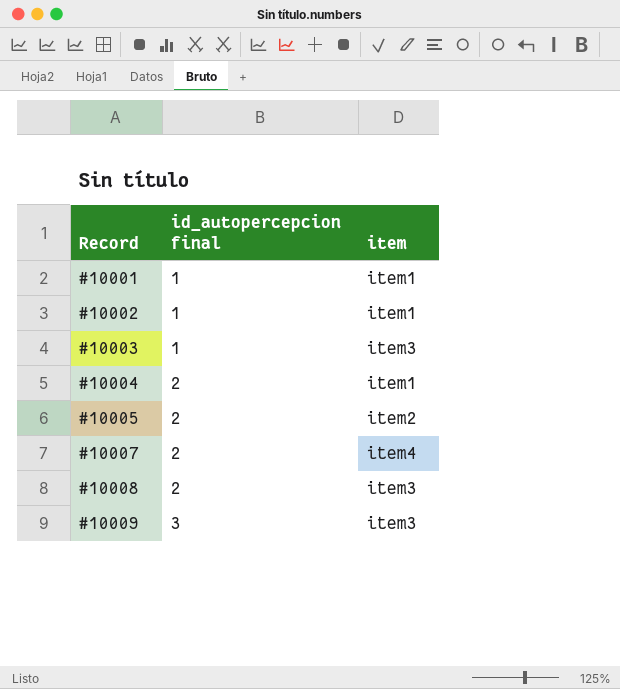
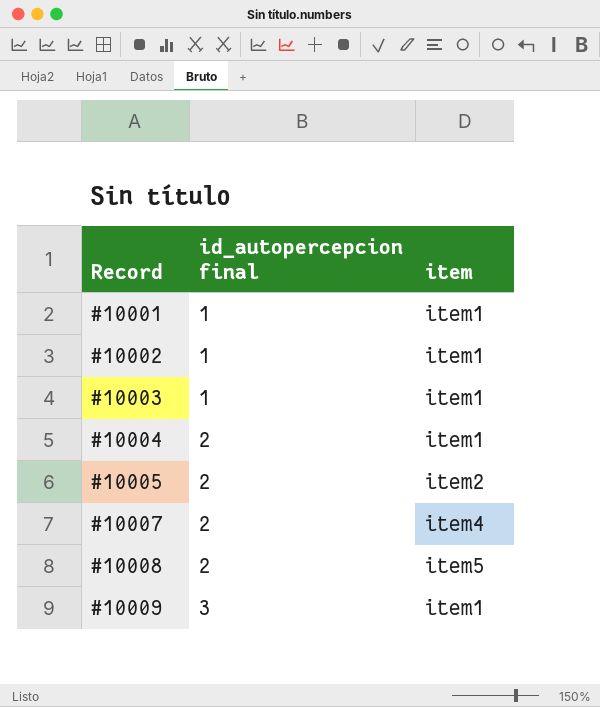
#10003 | item: item3 -> item1
#10008 | item: item3 -> item5
#10009 | item: item3 -> item1

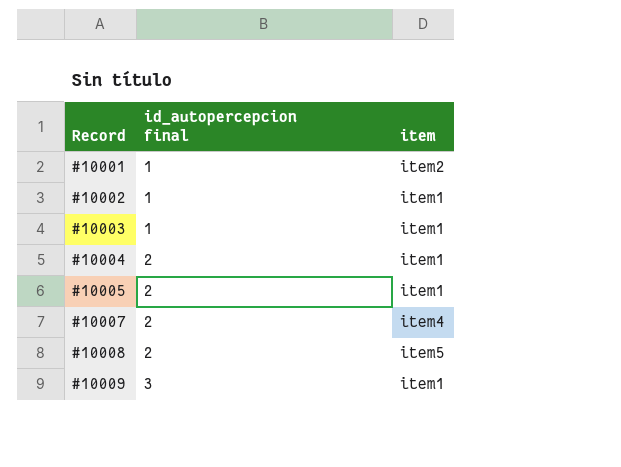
#10001 | item: item1 -> item2
#10005 | item: item2 -> item1

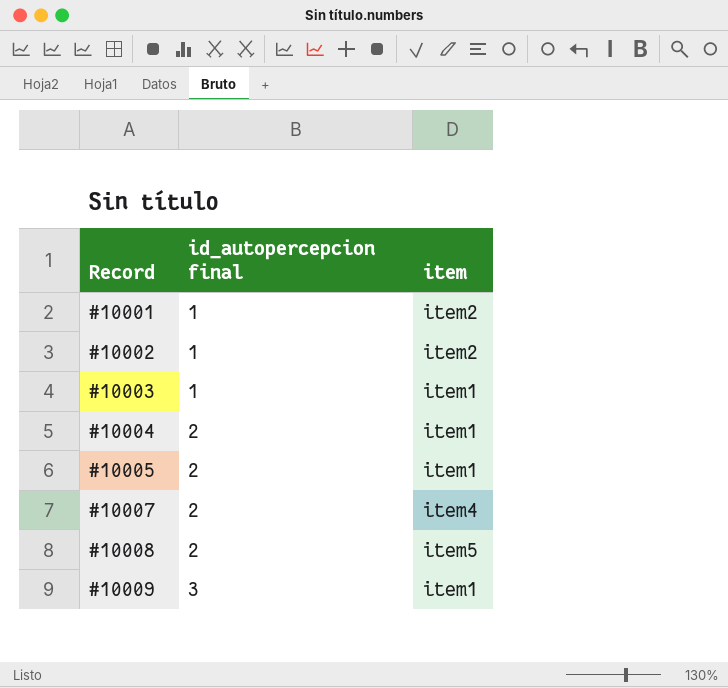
#10002 | item: item1 -> item2

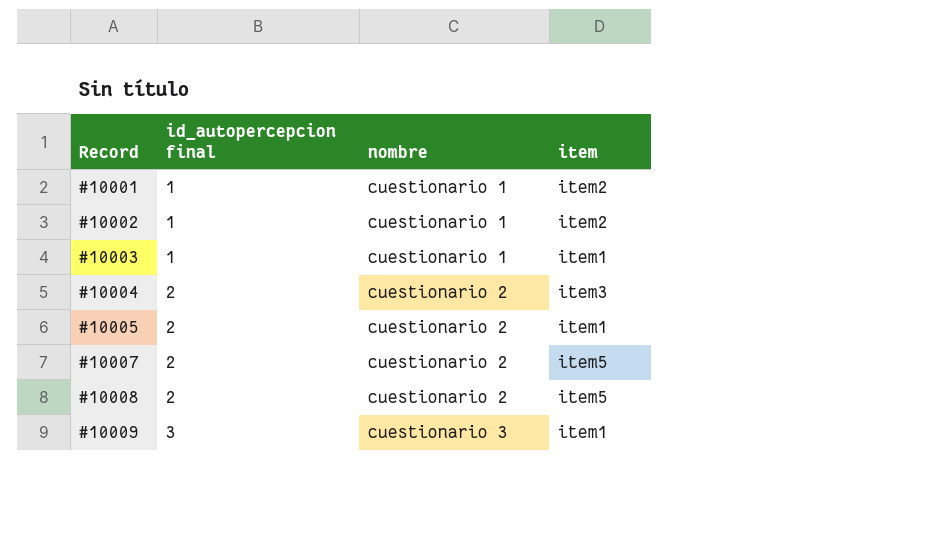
column nombre | position: none -> 3
#10004 | item: item1 -> item3
#10007 | item: item4 -> item5

